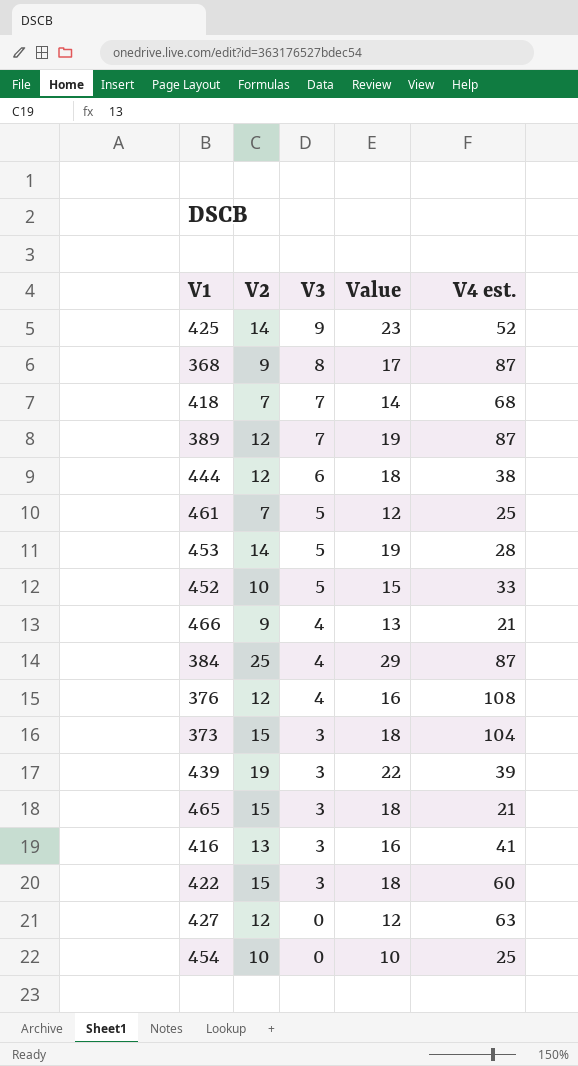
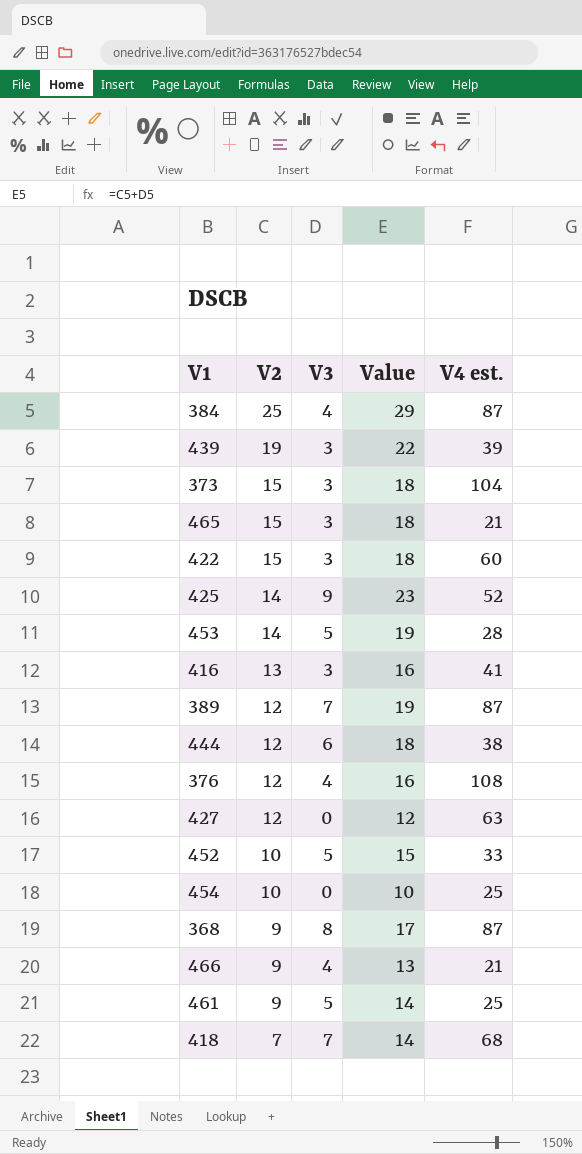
row order: V3 descending -> V2 descending
461 | V2: 7 -> 9
461 | Value: 12 -> 14

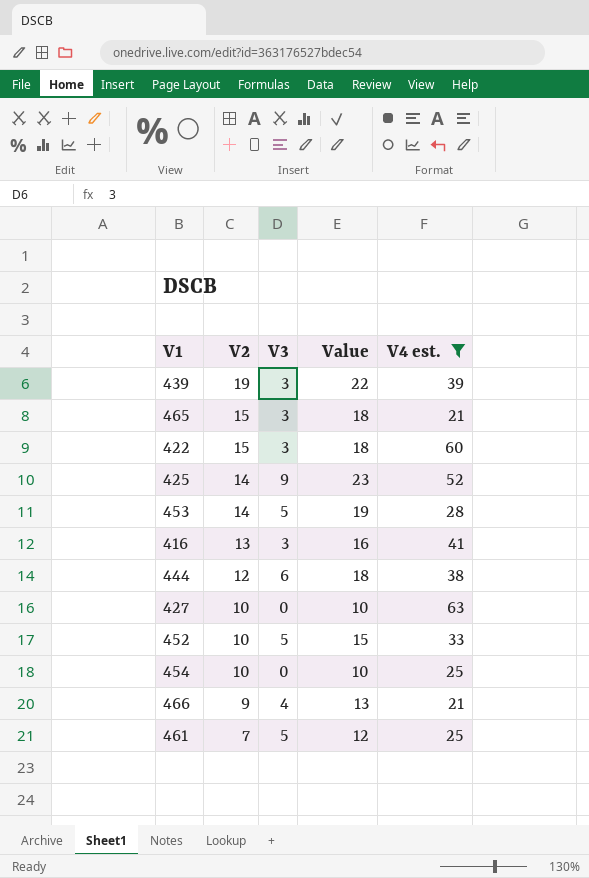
filter: none -> V4 est. <= 63
427 | V2: 12 -> 10
427 | Value: 12 -> 10
461 | V2: 9 -> 7
461 | Value: 14 -> 12

